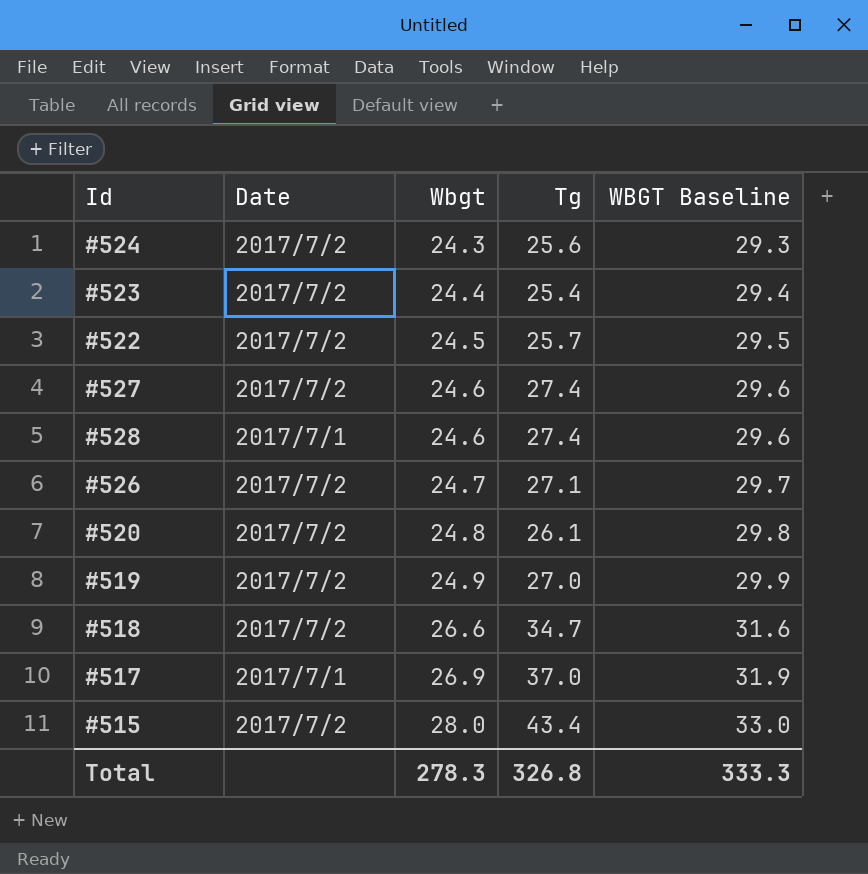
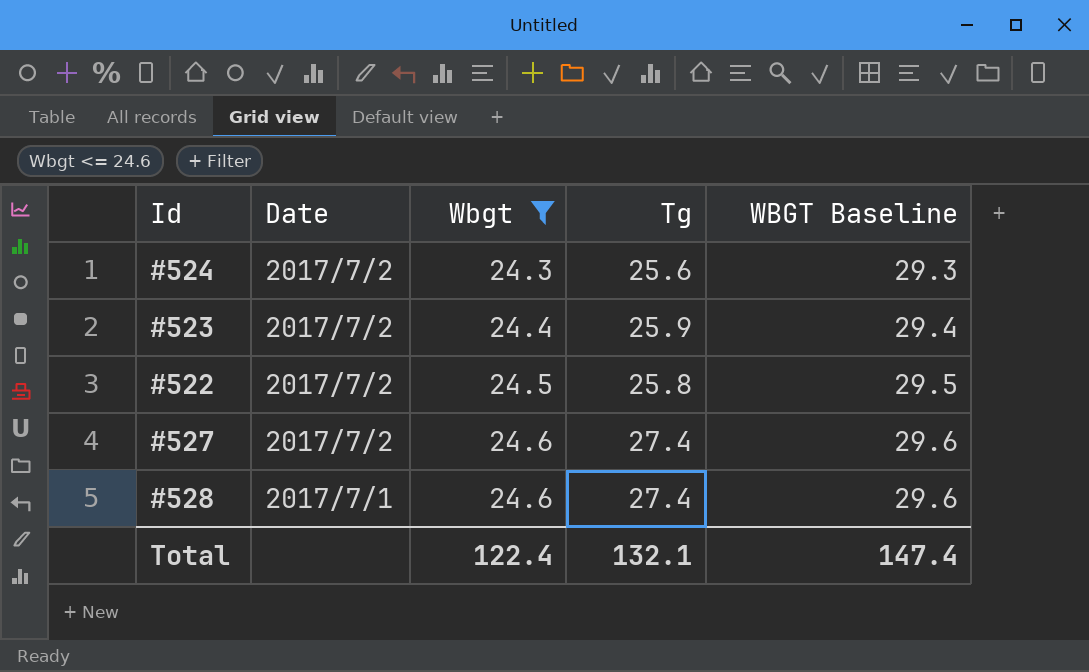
filter: none -> Wbgt <= 24.6
#523 | Tg: 25.4 -> 25.9
#522 | Tg: 25.7 -> 25.8
Total | Wbgt: 278.3 -> 122.4
Total | Tg: 326.8 -> 132.1
Total | WBGT Baseline: 333.3 -> 147.4

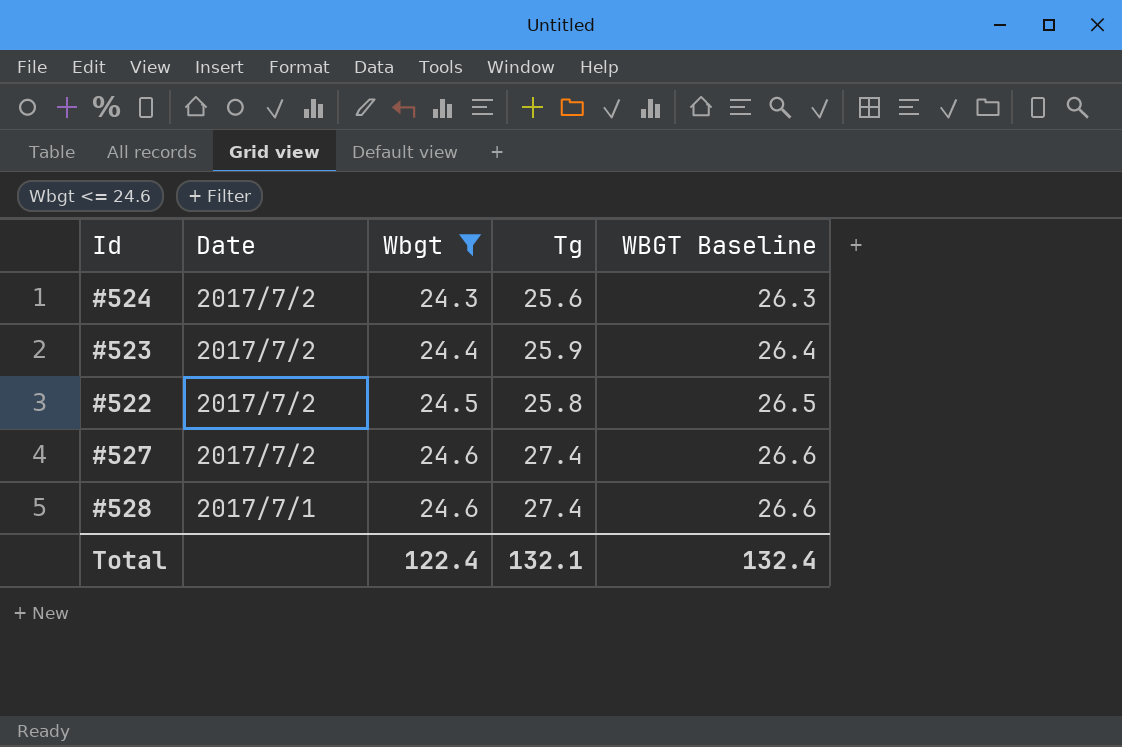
column WBGT Baseline | formula: [Wbgt] + 5 -> [Wbgt] + 2
Total | WBGT Baseline: 147.4 -> 132.4

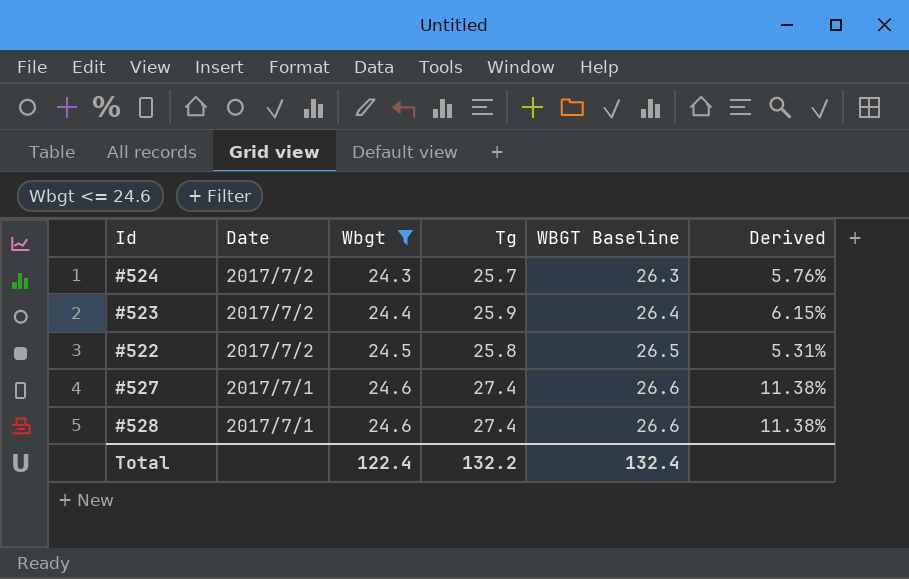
column Derived | formula: none -> ([Tg] - [Wbgt]) / [Wbgt]
#524 | Tg: 25.6 -> 25.7
#527 | Date: 2017/7/2 -> 2017/7/1
Total | Tg: 132.1 -> 132.2

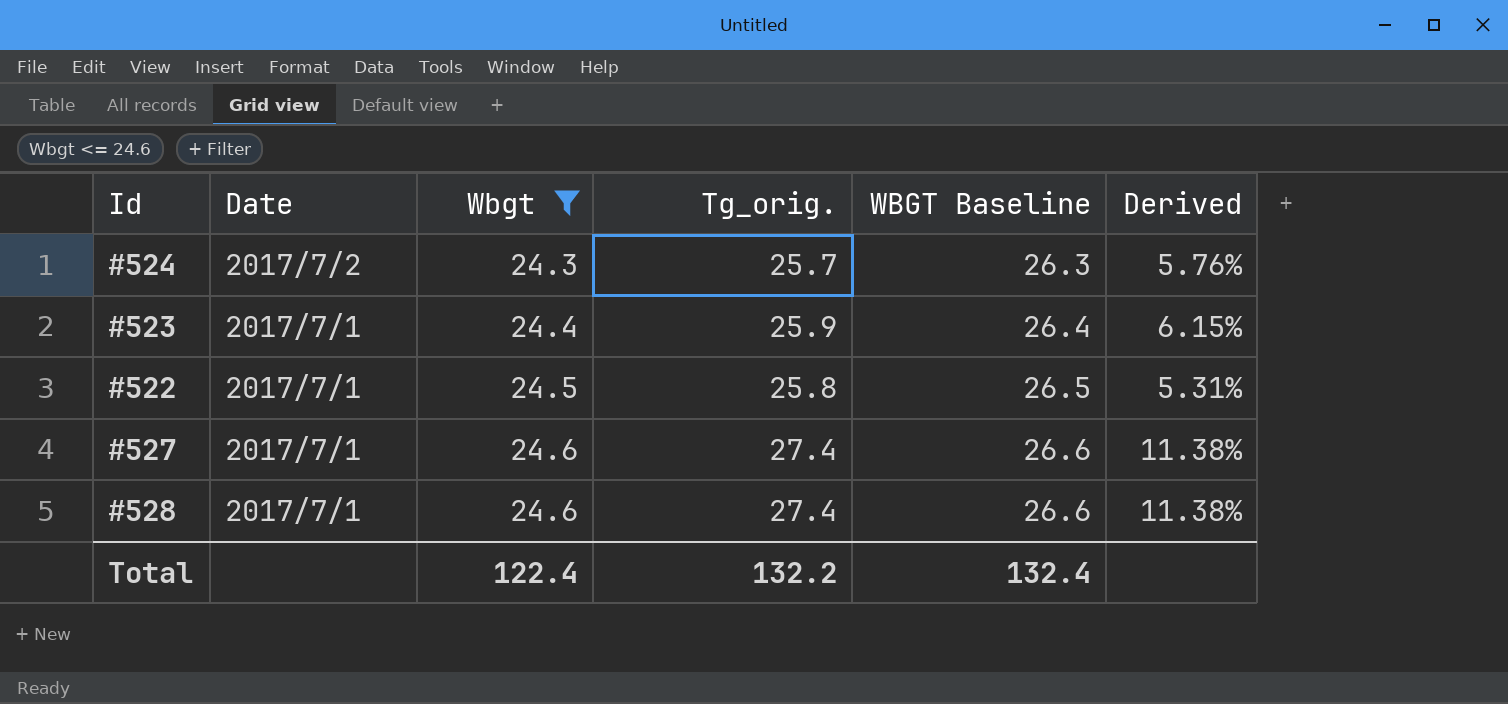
column name: Tg -> Tg_orig.
#523 | Date: 2017/7/2 -> 2017/7/1
#522 | Date: 2017/7/2 -> 2017/7/1

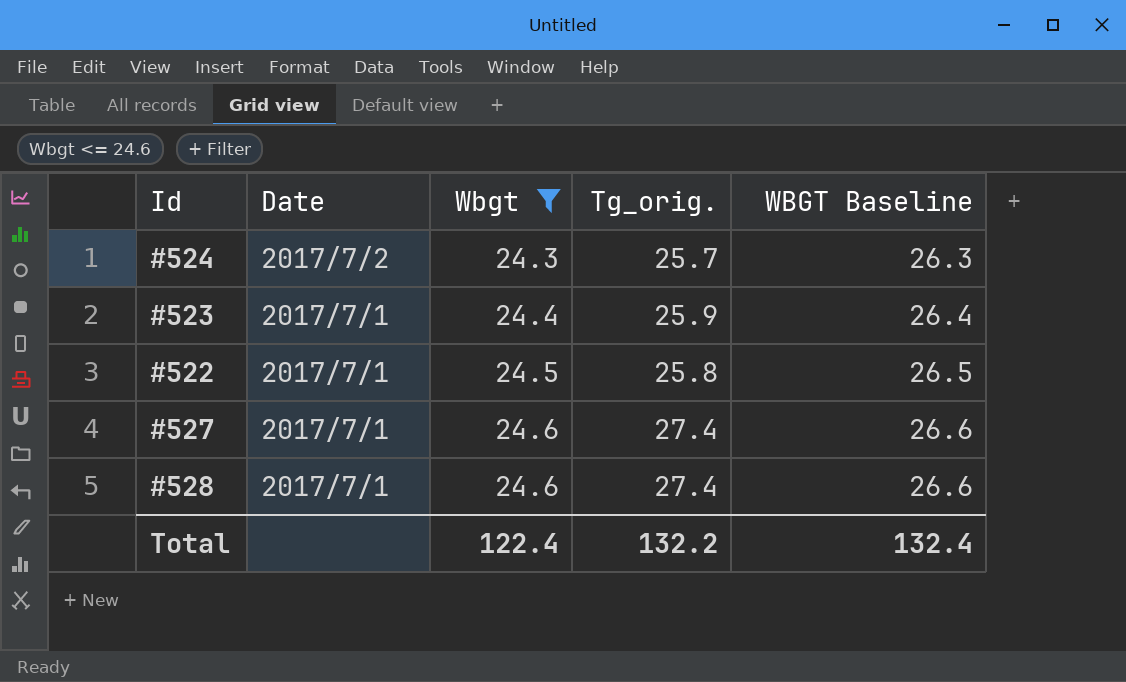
column Derived | formula: ([Tg_orig.] - [Wbgt]) / [Wbgt] -> none

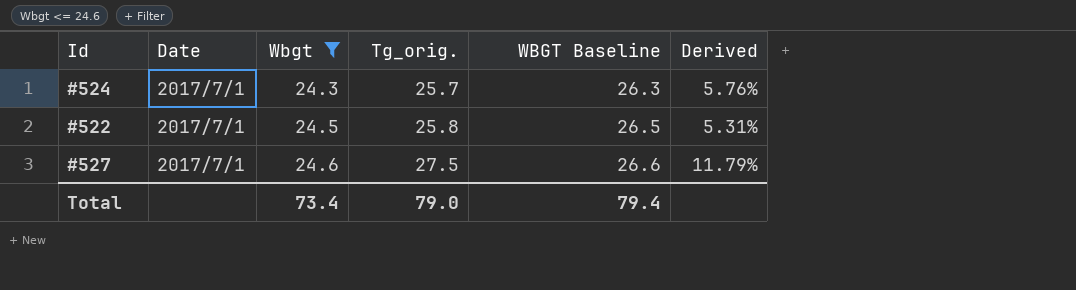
column Derived | formula: none -> ([Tg_orig.] - [Wbgt]) / [Wbgt]
row #523: 2017/7/1 | 24.4 | 25.9 | 26.4 -> none
row #528: 2017/7/1 | 24.6 | 27.4 | 26.6 -> none
#524 | Date: 2017/7/2 -> 2017/7/1
#527 | Tg_orig.: 27.4 -> 27.5
Total | Wbgt: 122.4 -> 73.4
Total | Tg_orig.: 132.2 -> 79.0
Total | WBGT Baseline: 132.4 -> 79.4

